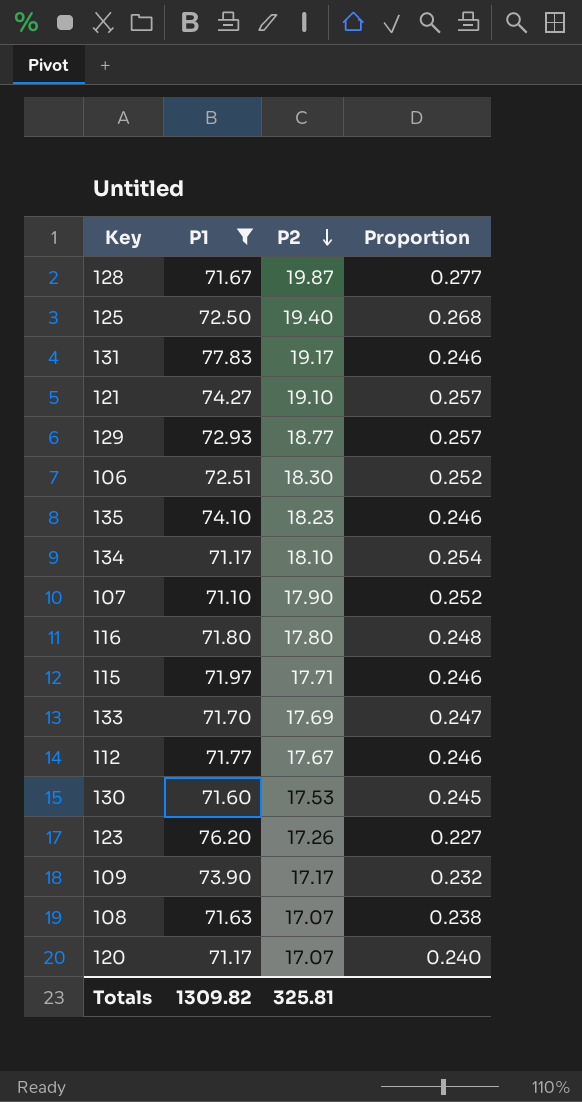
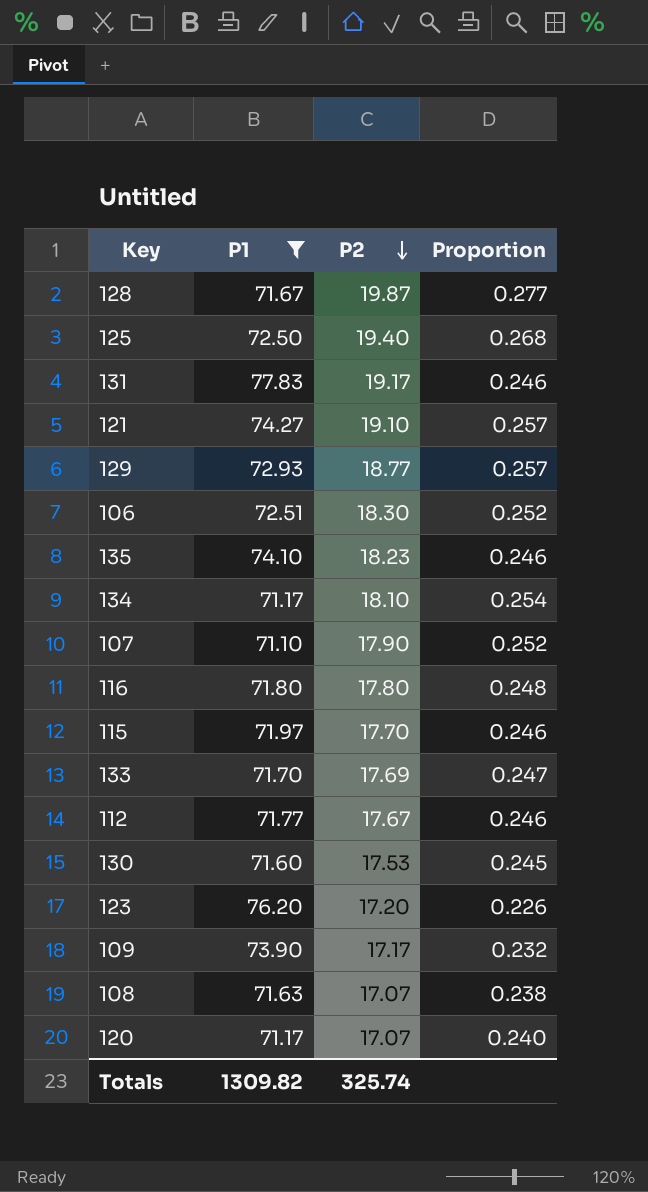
115 | P2: 17.71 -> 17.70
123 | P2: 17.26 -> 17.20
123 | Proportion: 0.227 -> 0.226
Totals | P2: 325.81 -> 325.74

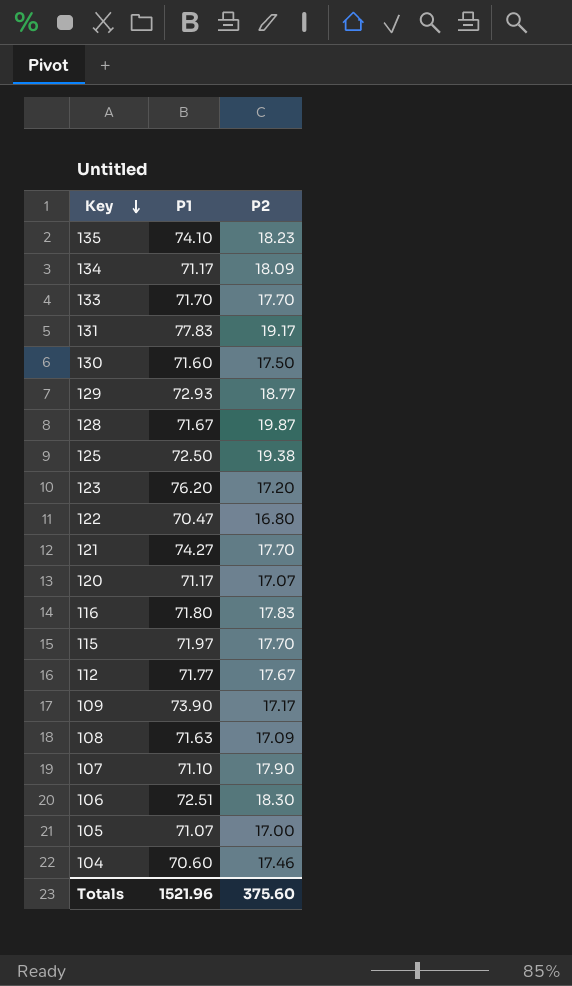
filter: P1 >= 71.10 -> none
row order: P2 descending -> Key descending
column Proportion | formula: [P2] / [P1] -> none
134 | P2: 18.10 -> 18.09
133 | P2: 17.69 -> 17.70
130 | P2: 17.53 -> 17.50
125 | P2: 19.40 -> 19.38
121 | P2: 19.10 -> 17.70
116 | P2: 17.80 -> 17.83
108 | P2: 17.07 -> 17.09
Totals | P1: 1309.82 -> 1521.96
Totals | P2: 325.74 -> 375.60

